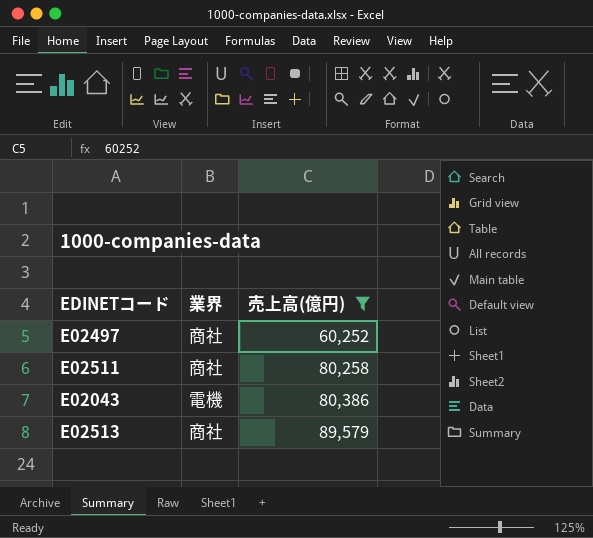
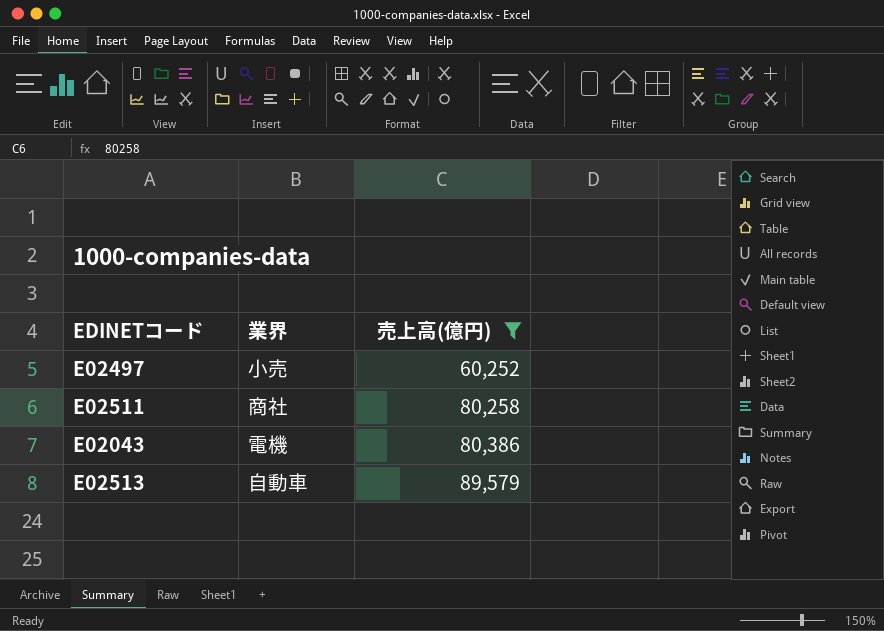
E02497 | 業界: 商社 -> 小売
E02513 | 業界: 商社 -> 自動車

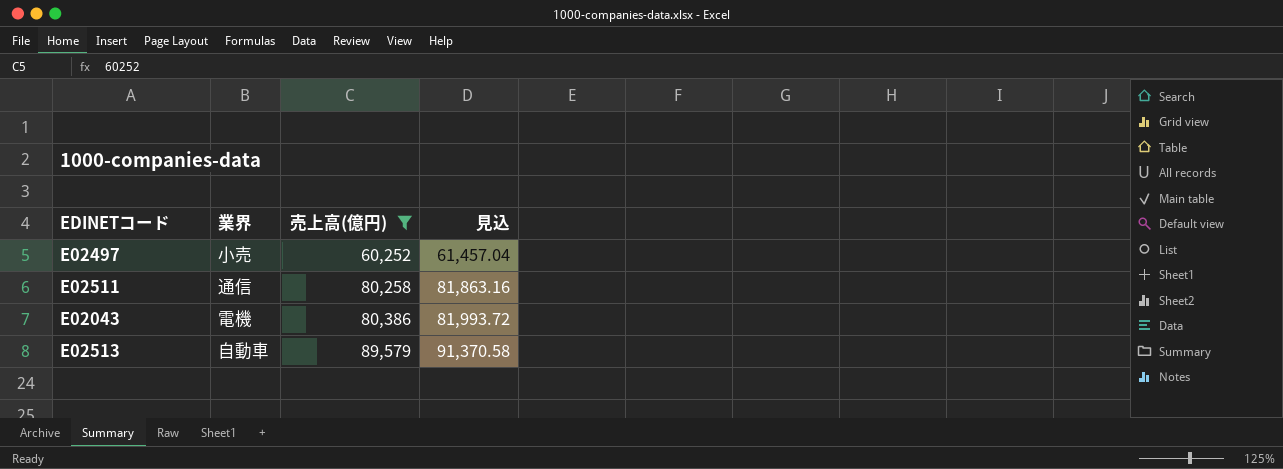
column 見込 | formula: none -> [売上高(億円)] * 1.02
E02511 | 業界: 商社 -> 通信

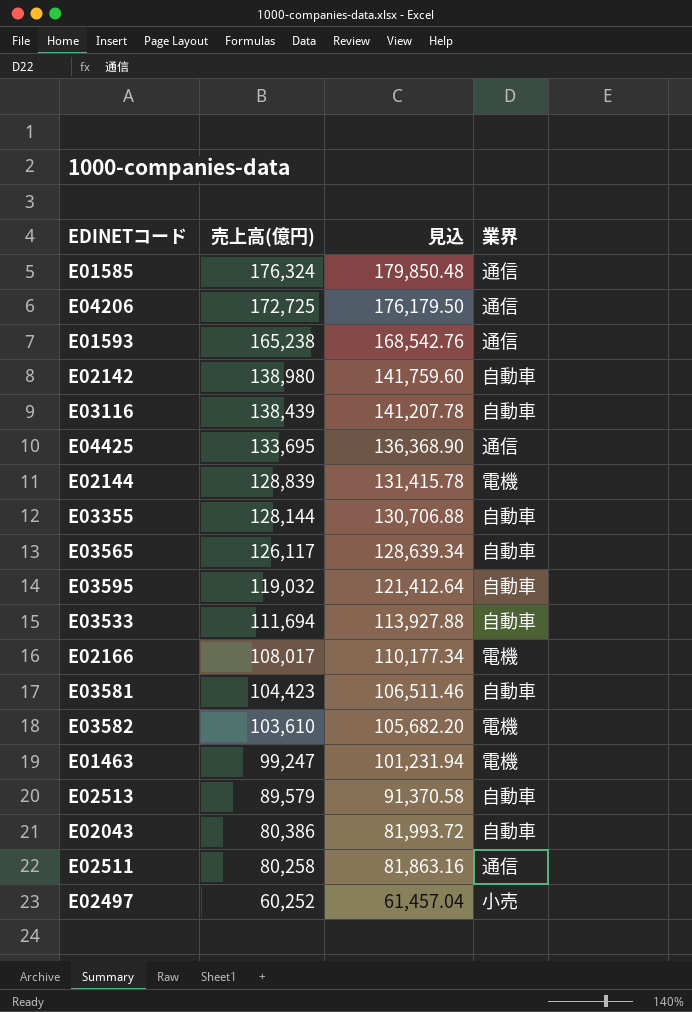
filter: 売上高(億円) <= 89,579 -> none
row order: 売上高(億円) ascending -> 売上高(億円) descending
column 業界 | position: 2 -> 4
E02043 | 業界: 電機 -> 自動車

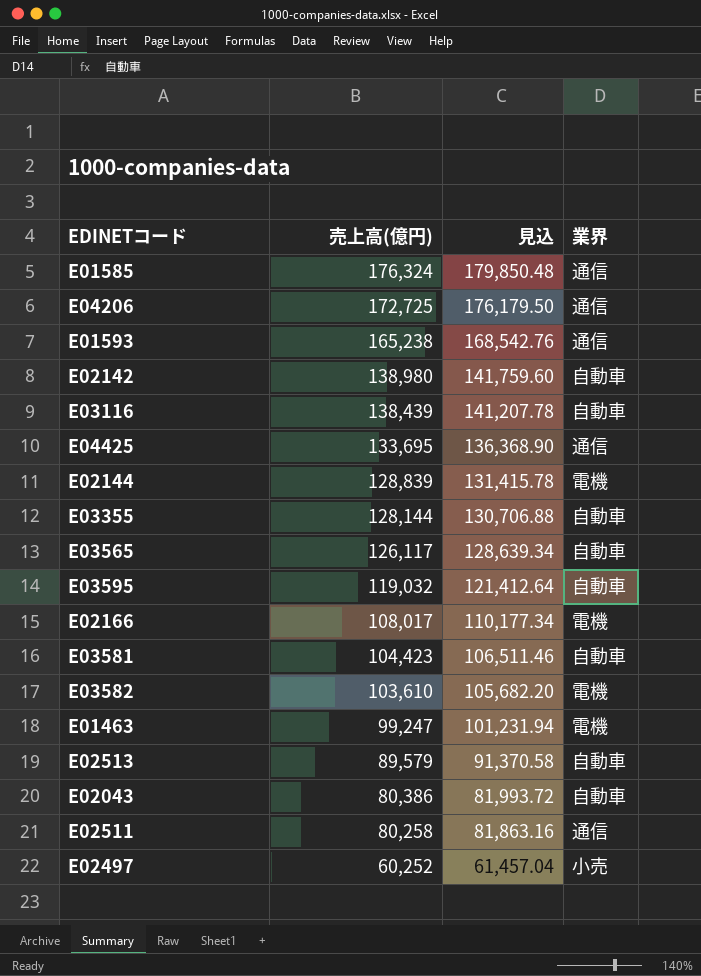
row E03533: 111,694 | 113,927.88 | 自動車 -> none

